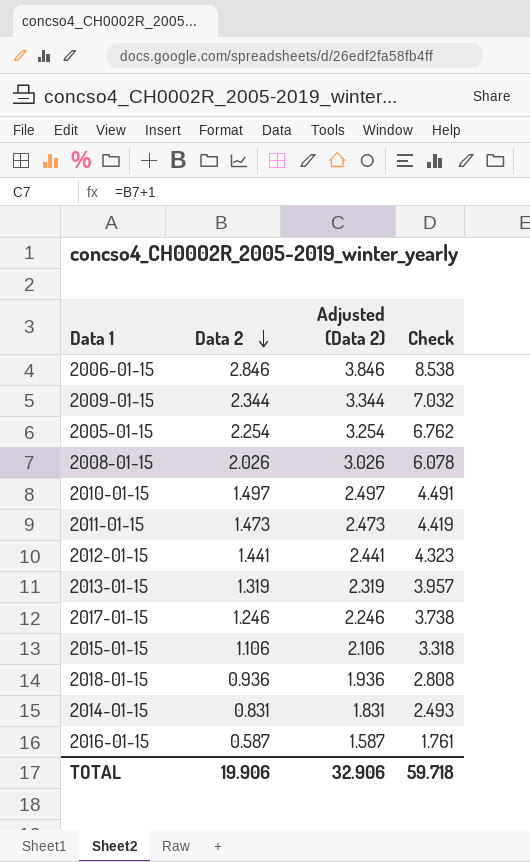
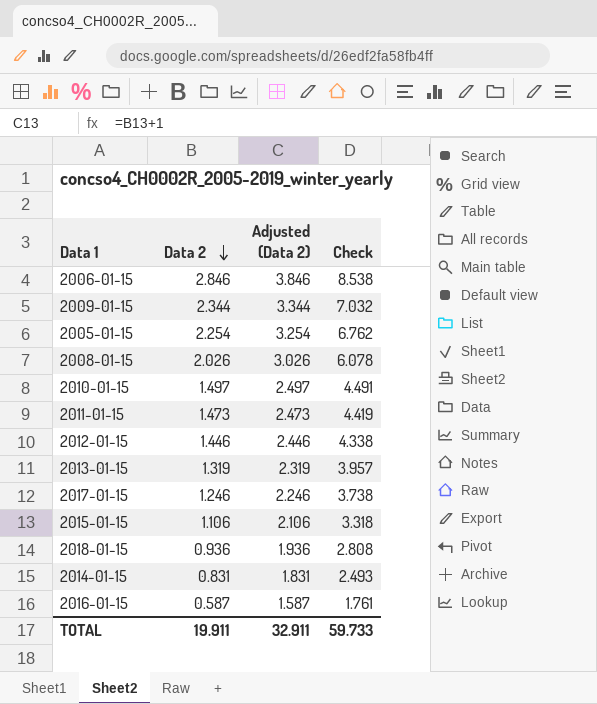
2012-01-15 | Data 2: 1.441 -> 1.446
2012-01-15 | Adjusted (Data 2): 2.441 -> 2.446
2012-01-15 | Check: 4.323 -> 4.338
TOTAL | Data 2: 19.906 -> 19.911
TOTAL | Adjusted (Data 2): 32.906 -> 32.911
TOTAL | Check: 59.718 -> 59.733

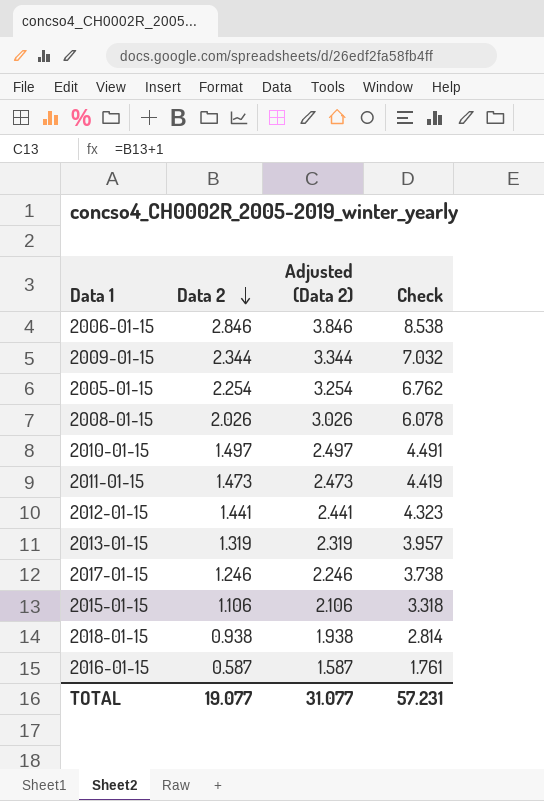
row 2014-01-15: 0.831 | 1.831 | 2.493 -> none
2012-01-15 | Data 2: 1.446 -> 1.441
2012-01-15 | Adjusted (Data 2): 2.446 -> 2.441
2012-01-15 | Check: 4.338 -> 4.323
2018-01-15 | Data 2: 0.936 -> 0.938
2018-01-15 | Adjusted (Data 2): 1.936 -> 1.938
2018-01-15 | Check: 2.808 -> 2.814
TOTAL | Data 2: 19.911 -> 19.077
TOTAL | Adjusted (Data 2): 32.911 -> 31.077
TOTAL | Check: 59.733 -> 57.231

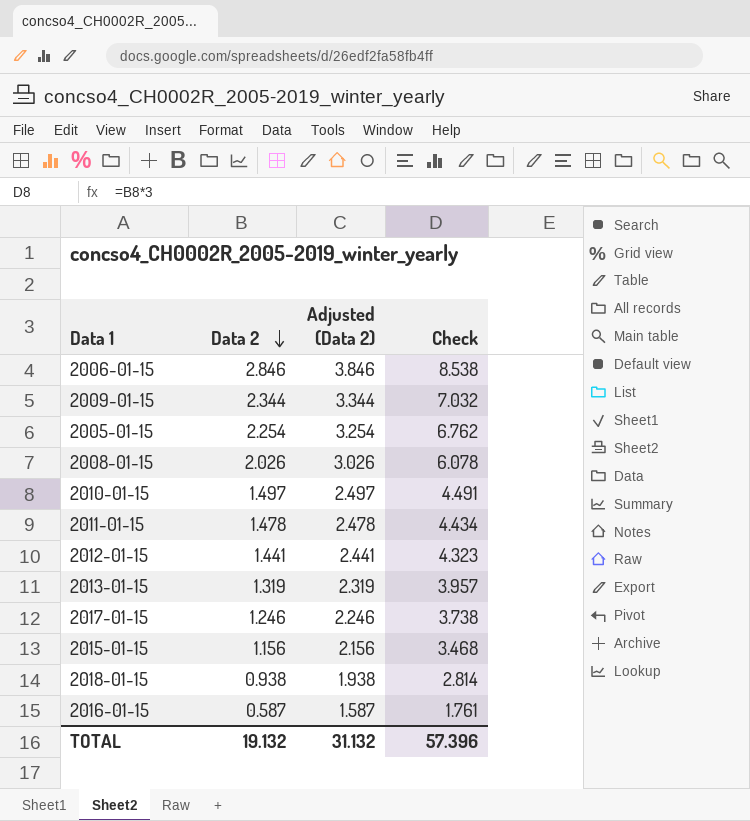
2011-01-15 | Data 2: 1.473 -> 1.478
2011-01-15 | Adjusted (Data 2): 2.473 -> 2.478
2011-01-15 | Check: 4.419 -> 4.434
2015-01-15 | Data 2: 1.106 -> 1.156
2015-01-15 | Adjusted (Data 2): 2.106 -> 2.156
2015-01-15 | Check: 3.318 -> 3.468
TOTAL | Data 2: 19.077 -> 19.132
TOTAL | Adjusted (Data 2): 31.077 -> 31.132
TOTAL | Check: 57.231 -> 57.396

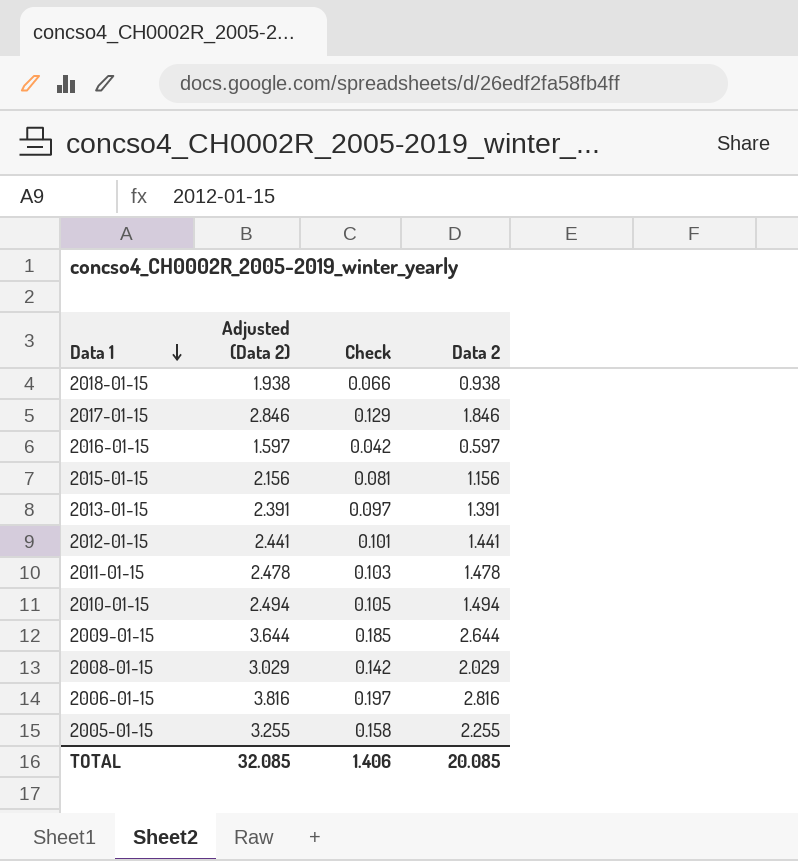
row order: Data 2 descending -> Data 1 descending
column Check | formula: [Data 2] * 3 -> [Data 2] * 0.07
column Data 2 | position: 2 -> 4
2017-01-15 | Adjusted (Data 2): 2.246 -> 2.846
2017-01-15 | Data 2: 1.246 -> 1.846
2016-01-15 | Adjusted (Data 2): 1.587 -> 1.597
2016-01-15 | Data 2: 0.587 -> 0.597
2013-01-15 | Adjusted (Data 2): 2.319 -> 2.391
2013-01-15 | Data 2: 1.319 -> 1.391
2010-01-15 | Adjusted (Data 2): 2.497 -> 2.494
2010-01-15 | Data 2: 1.497 -> 1.494
2009-01-15 | Adjusted (Data 2): 3.344 -> 3.644
2009-01-15 | Data 2: 2.344 -> 2.644
2008-01-15 | Adjusted (Data 2): 3.026 -> 3.029
2008-01-15 | Data 2: 2.026 -> 2.029
2006-01-15 | Adjusted (Data 2): 3.846 -> 3.816
2006-01-15 | Data 2: 2.846 -> 2.816
2005-01-15 | Adjusted (Data 2): 3.254 -> 3.255
2005-01-15 | Data 2: 2.254 -> 2.255
TOTAL | Adjusted (Data 2): 31.132 -> 32.085
TOTAL | Check: 57.396 -> 1.406
TOTAL | Data 2: 19.132 -> 20.085

